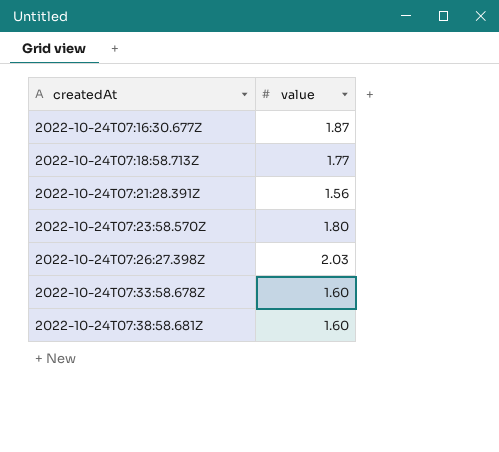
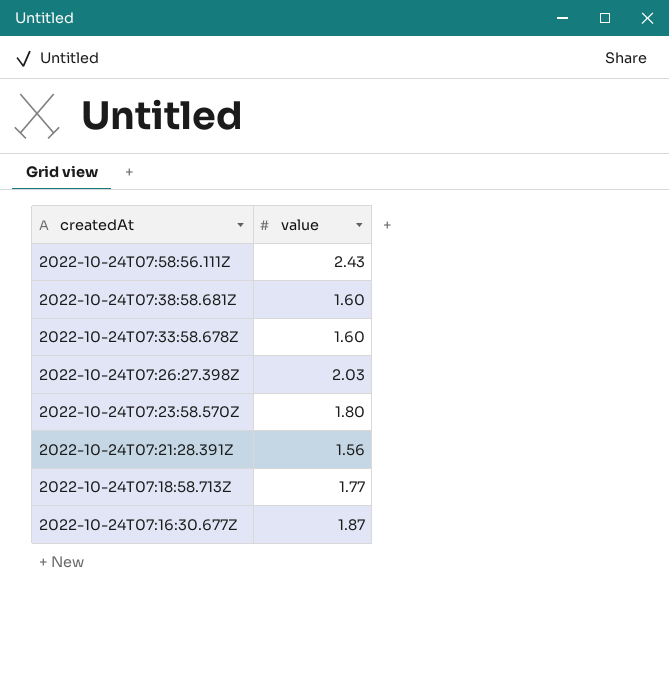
row order: createdAt ascending -> createdAt descending
row 2022-10-24T07:58:56.111Z: none -> 2.43

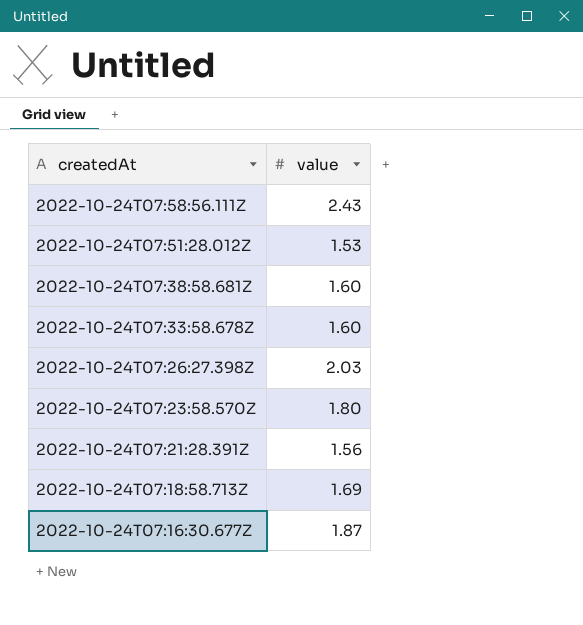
row 2022-10-24T07:51:28.012Z: none -> 1.53
2022-10-24T07:18:58.713Z | value: 1.77 -> 1.69

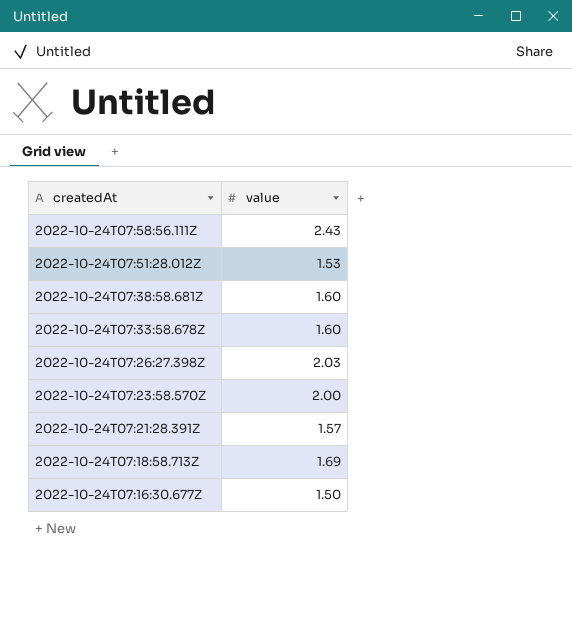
2022-10-24T07:23:58.570Z | value: 1.80 -> 2.00
2022-10-24T07:21:28.391Z | value: 1.56 -> 1.57
2022-10-24T07:16:30.677Z | value: 1.87 -> 1.50

